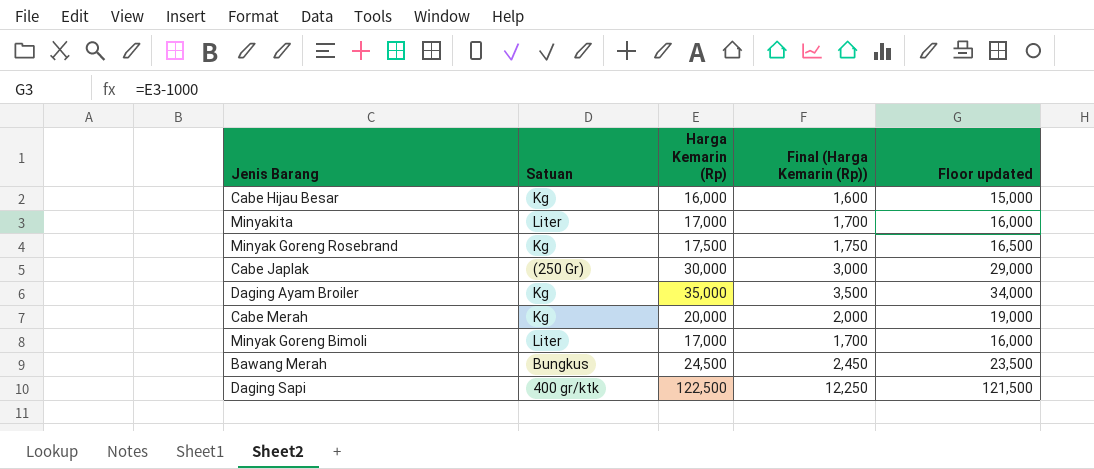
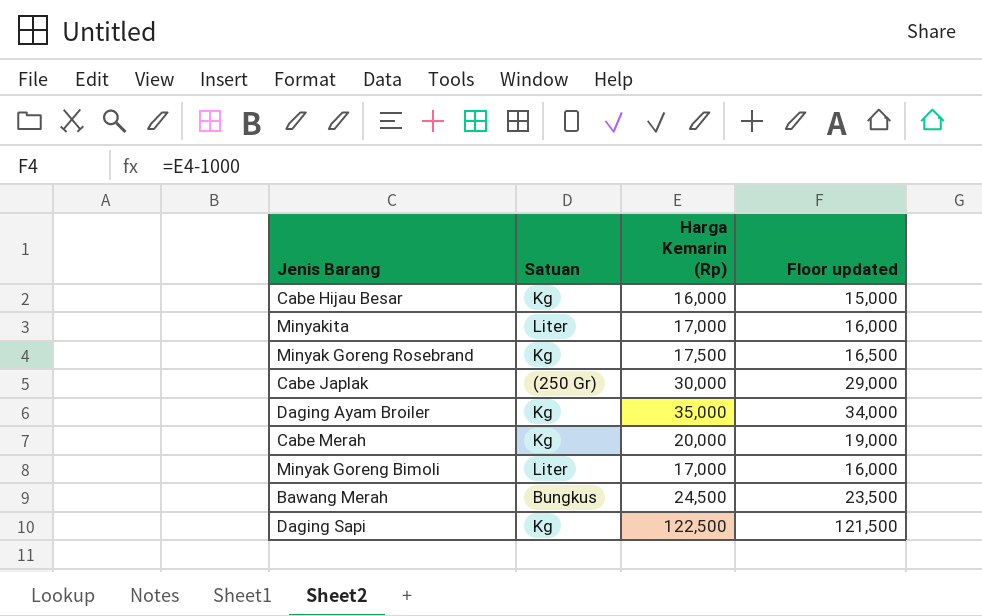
column Final (Harga Kemarin (Rp)) | formula: [Harga Kemarin (Rp)] * 0.1 -> none
Daging Sapi | Satuan: 400 gr/ktk -> Kg

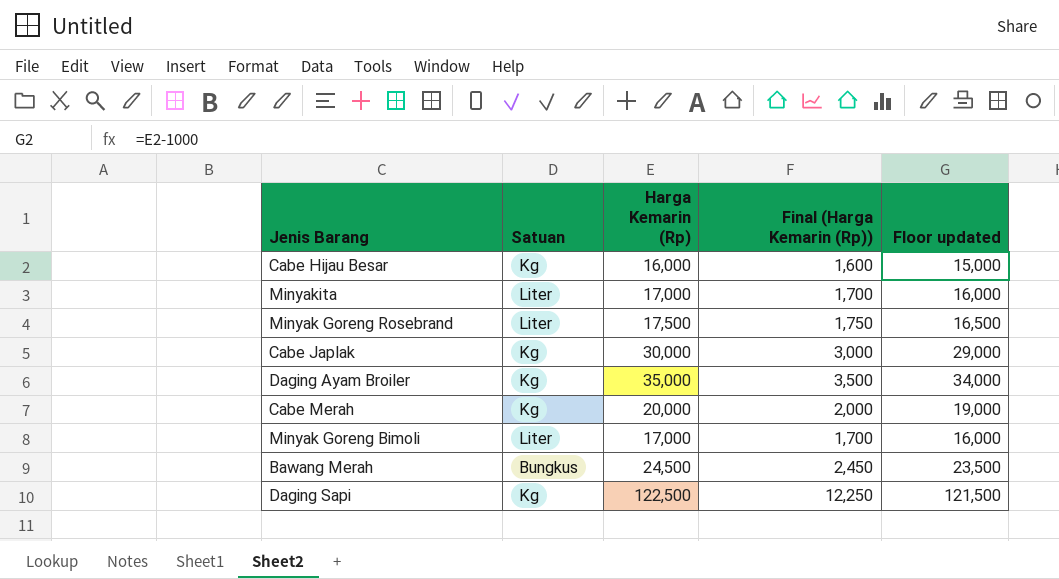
column Final (Harga Kemarin (Rp)) | formula: none -> [Harga Kemarin (Rp)] * 0.1
Minyak Goreng Rosebrand | Satuan: Kg -> Liter
Cabe Japlak | Satuan: (250 Gr) -> Kg

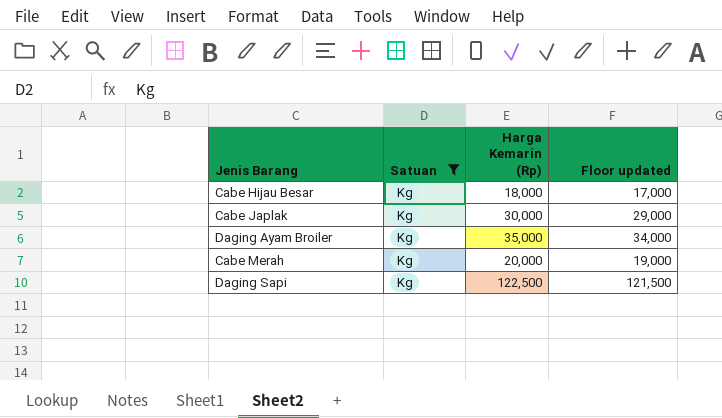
filter: none -> Satuan = Kg
column Final (Harga Kemarin (Rp)) | formula: [Harga Kemarin (Rp)] * 0.1 -> none
Cabe Hijau Besar | Harga Kemarin (Rp): 16,000 -> 18,000
Cabe Hijau Besar | Floor updated: 15,000 -> 17,000

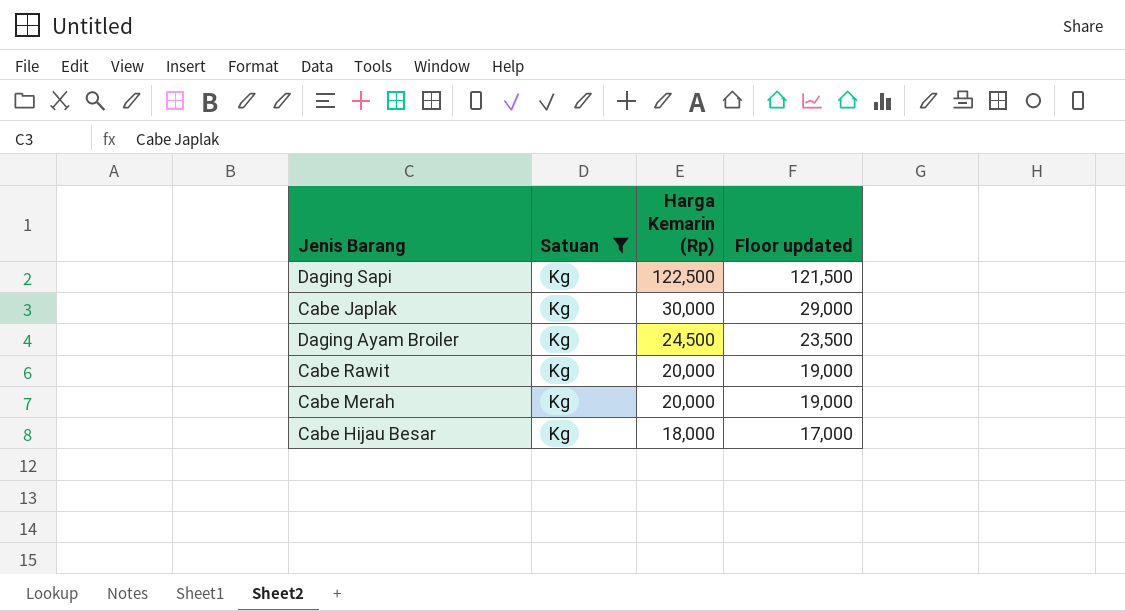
row order: none -> Harga Kemarin (Rp) descending
Daging Ayam Broiler | Harga Kemarin (Rp): 35,000 -> 24,500
Daging Ayam Broiler | Floor updated: 34,000 -> 23,500
row Cabe Rawit: none -> Kg | 20,000 | 19,000

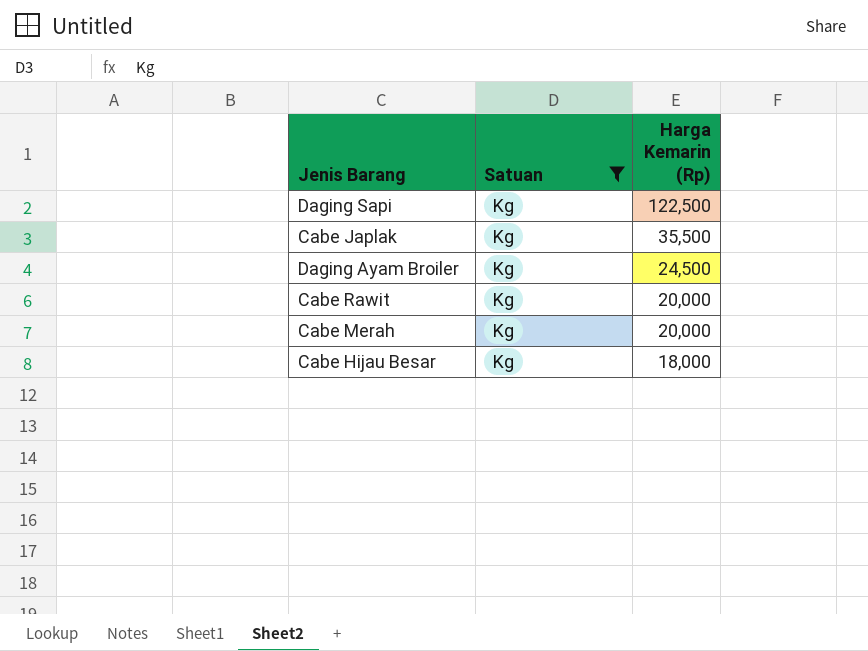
column Floor updated | formula: [Harga Kemarin (Rp)] - 1000 -> none
Cabe Japlak | Harga Kemarin (Rp): 30,000 -> 35,500

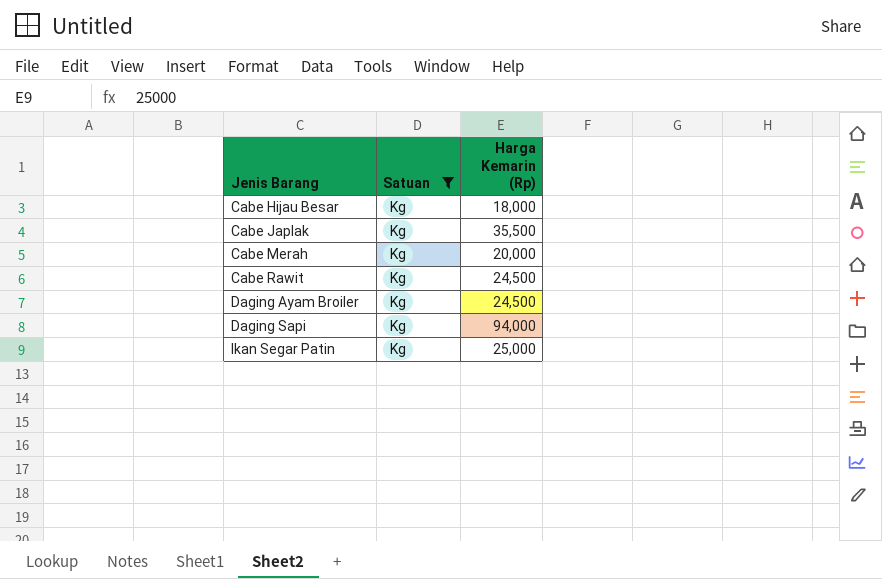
row order: Harga Kemarin (Rp) descending -> Jenis Barang ascending
Cabe Rawit | Harga Kemarin (Rp): 20,000 -> 24,500
Daging Sapi | Harga Kemarin (Rp): 122,500 -> 94,000
row Ikan Segar Patin: none -> Kg | 25,000

